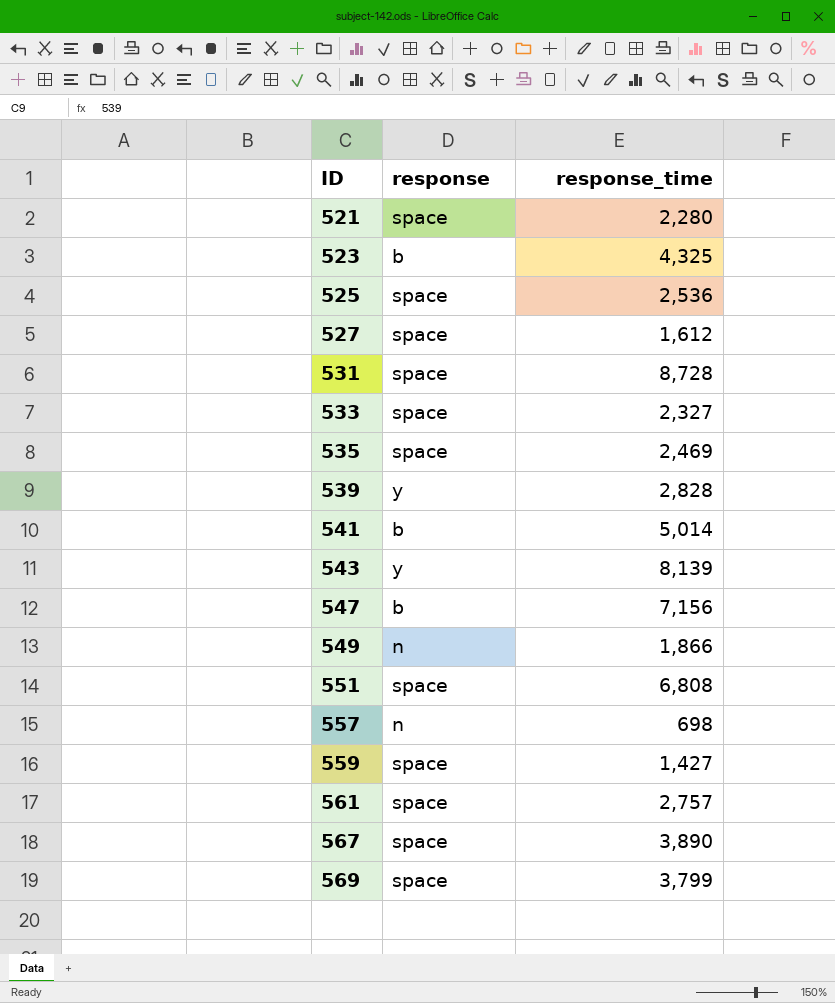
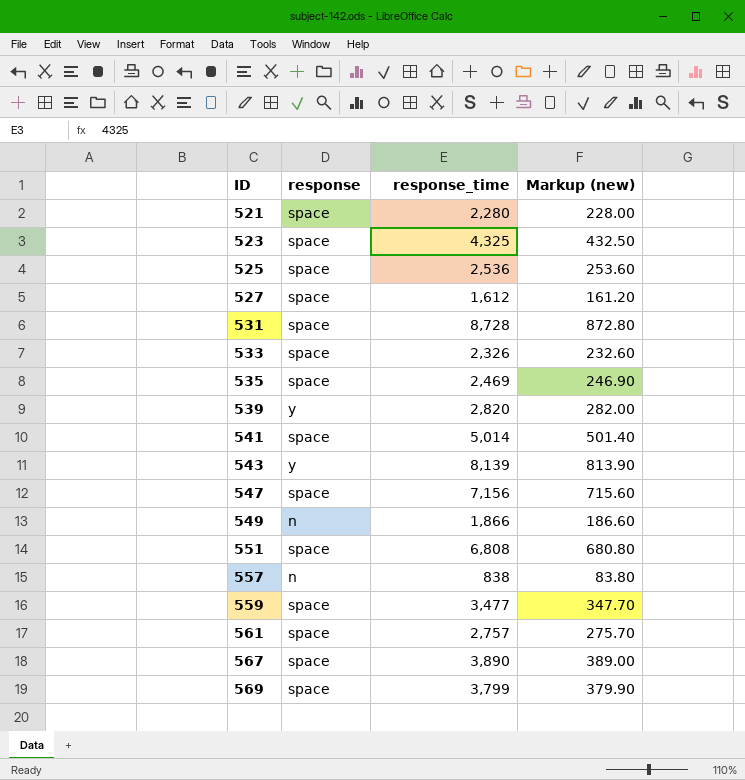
column Markup (new) | formula: none -> [response_time] * 0.1
523 | response: b -> space
533 | response_time: 2,327 -> 2,326
539 | response_time: 2,828 -> 2,820
541 | response: b -> space
547 | response: b -> space
557 | response_time: 698 -> 838
559 | response_time: 1,427 -> 3,477

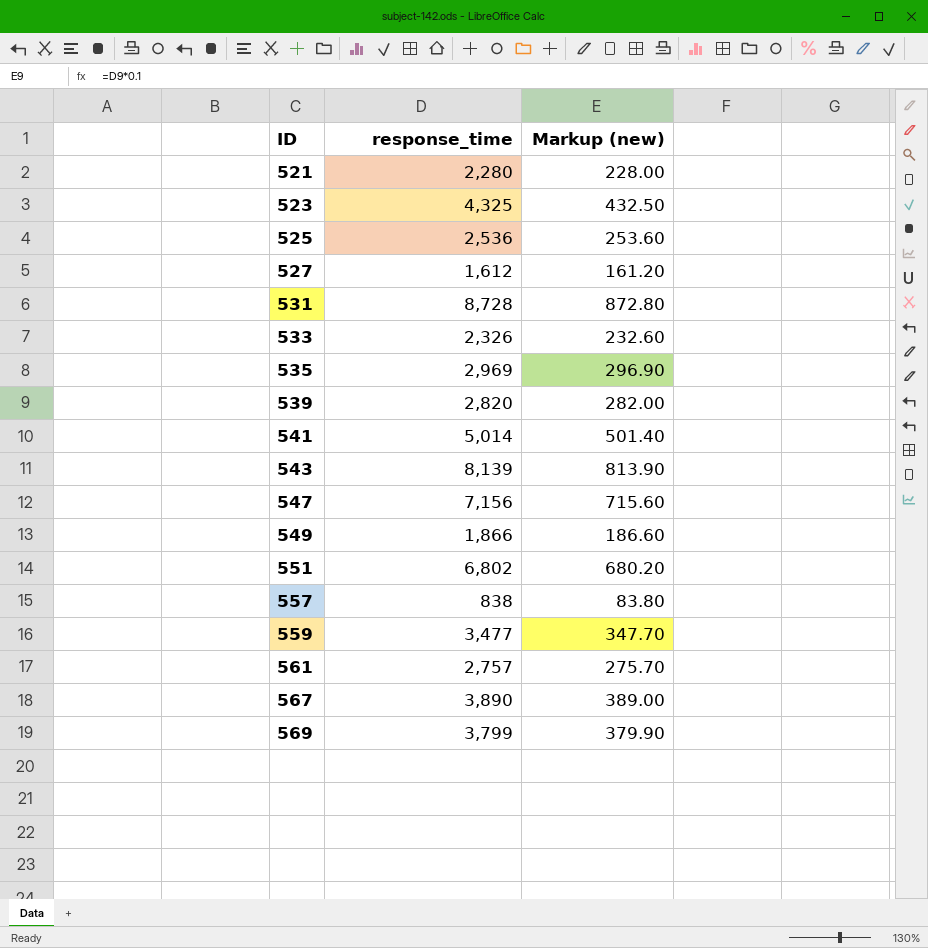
column response | position: 2 -> none
535 | response_time: 2,469 -> 2,969
535 | Markup (new): 246.90 -> 296.90
551 | response_time: 6,808 -> 6,802
551 | Markup (new): 680.80 -> 680.20

